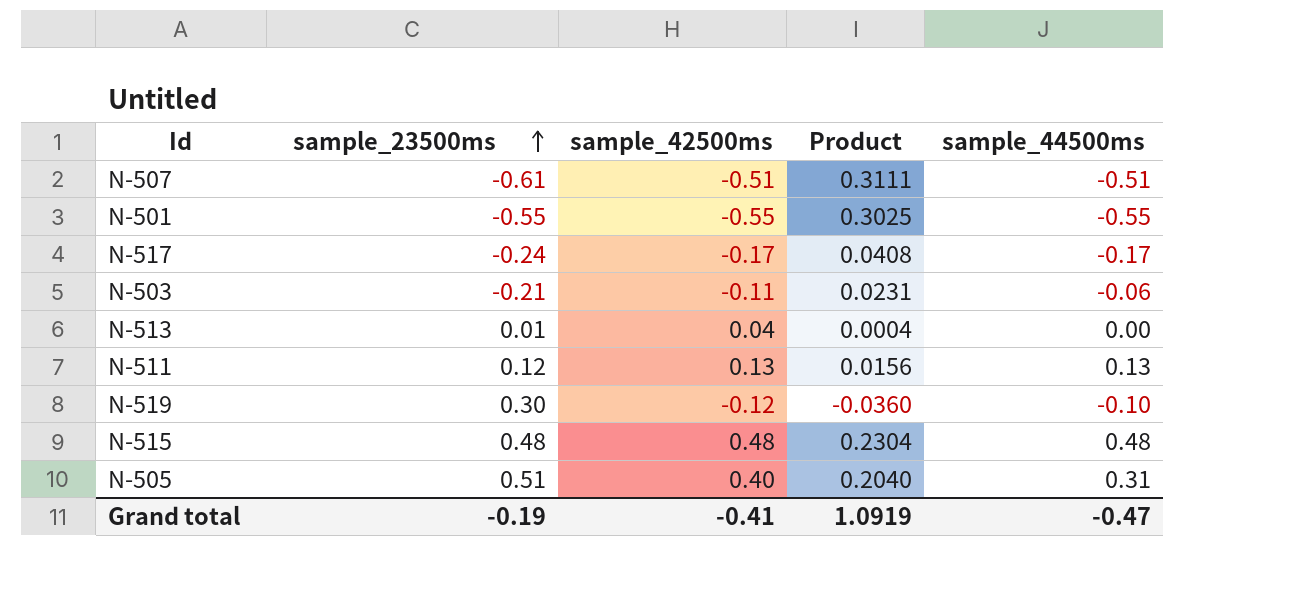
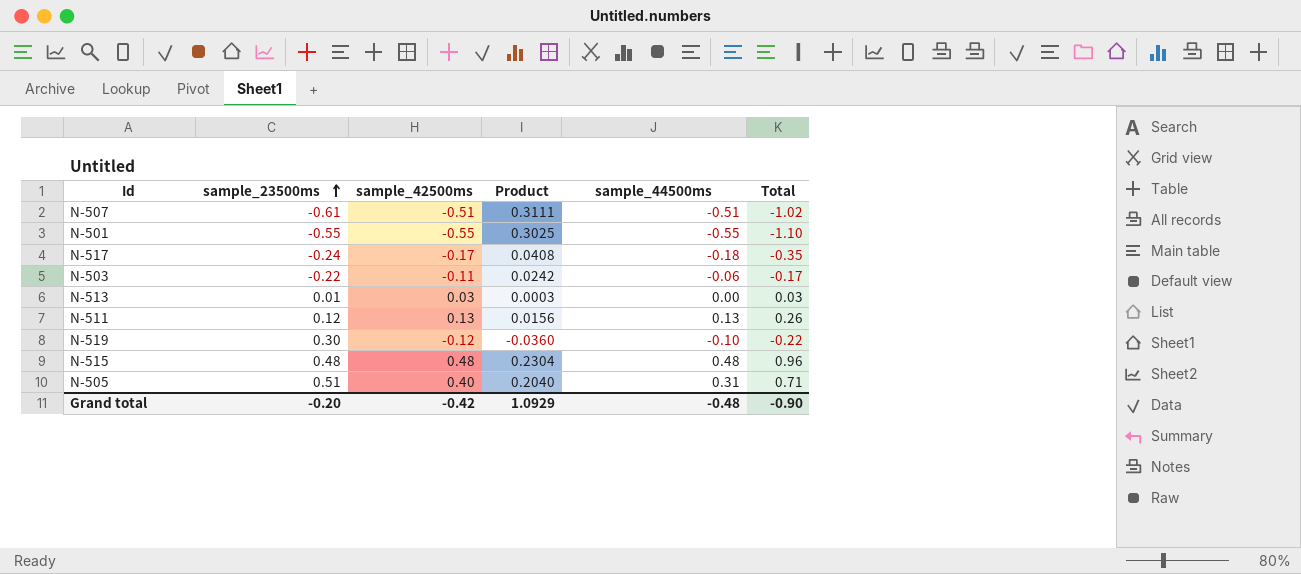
column Total | formula: none -> [sample_42500ms] + [sample_44500ms]
N-517 | sample_44500ms: -0.17 -> -0.18
N-503 | sample_23500ms: -0.21 -> -0.22
N-503 | Product: 0.0231 -> 0.0242
N-513 | sample_42500ms: 0.04 -> 0.03
N-513 | Product: 0.0004 -> 0.0003
Grand total | sample_23500ms: -0.19 -> -0.20
Grand total | sample_42500ms: -0.41 -> -0.42
Grand total | Product: 1.0919 -> 1.0929
Grand total | sample_44500ms: -0.47 -> -0.48

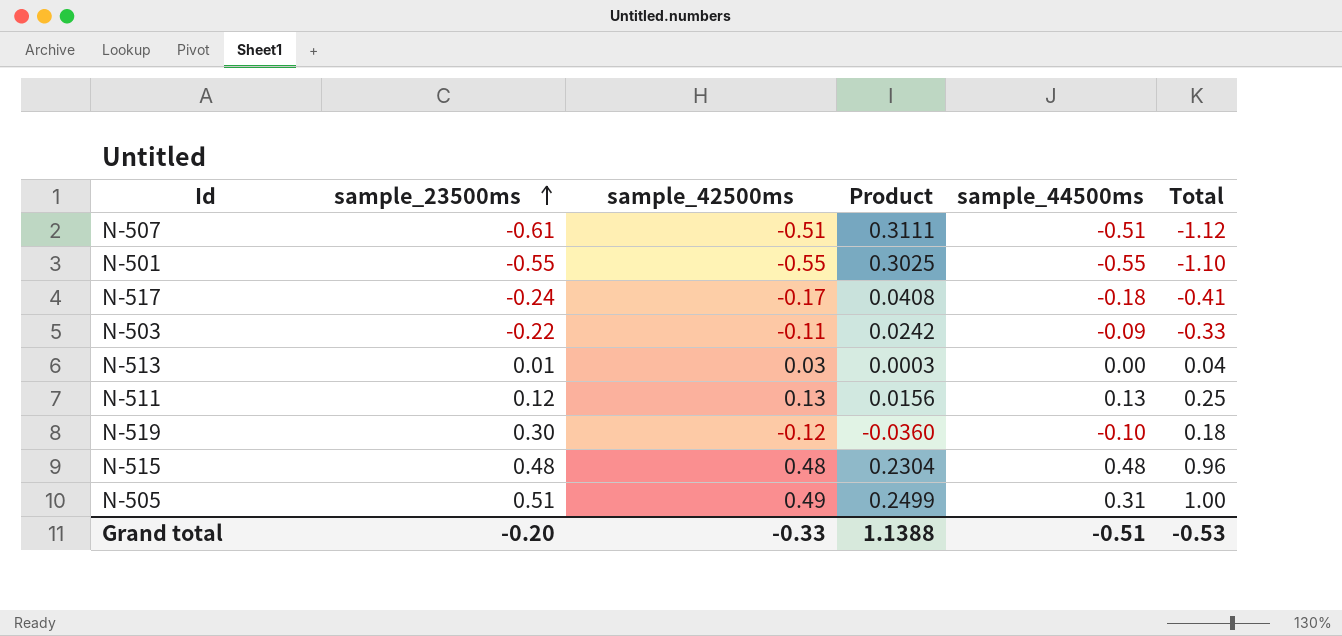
column Total | formula: [sample_42500ms] + [sample_44500ms] -> [sample_23500ms] + [sample_42500ms]
N-503 | sample_44500ms: -0.06 -> -0.09
N-505 | sample_42500ms: 0.40 -> 0.49
N-505 | Product: 0.2040 -> 0.2499
Grand total | sample_42500ms: -0.42 -> -0.33
Grand total | Product: 1.0929 -> 1.1388
Grand total | sample_44500ms: -0.48 -> -0.51
Grand total | Total: -0.90 -> -0.53

